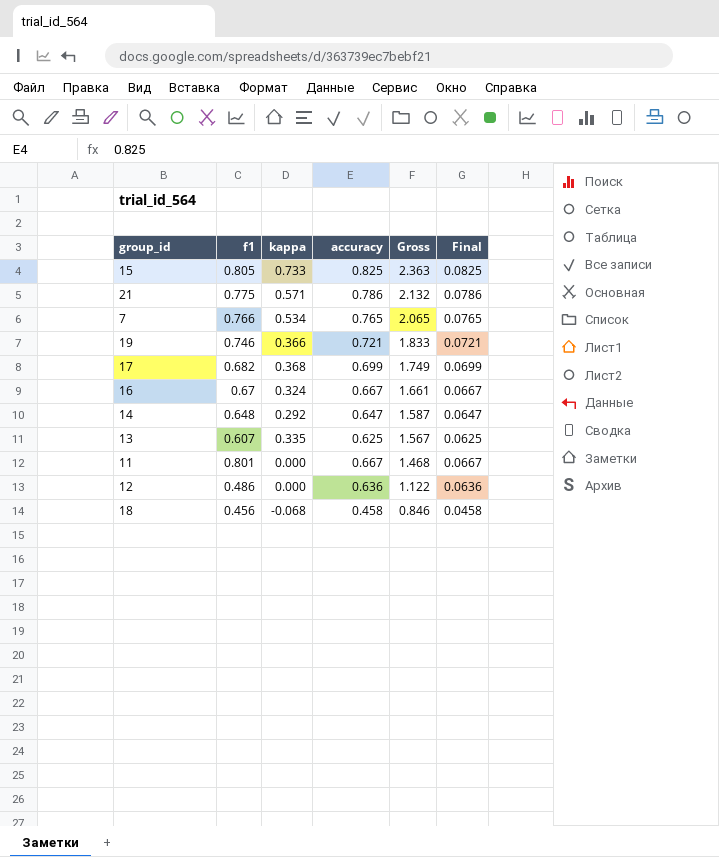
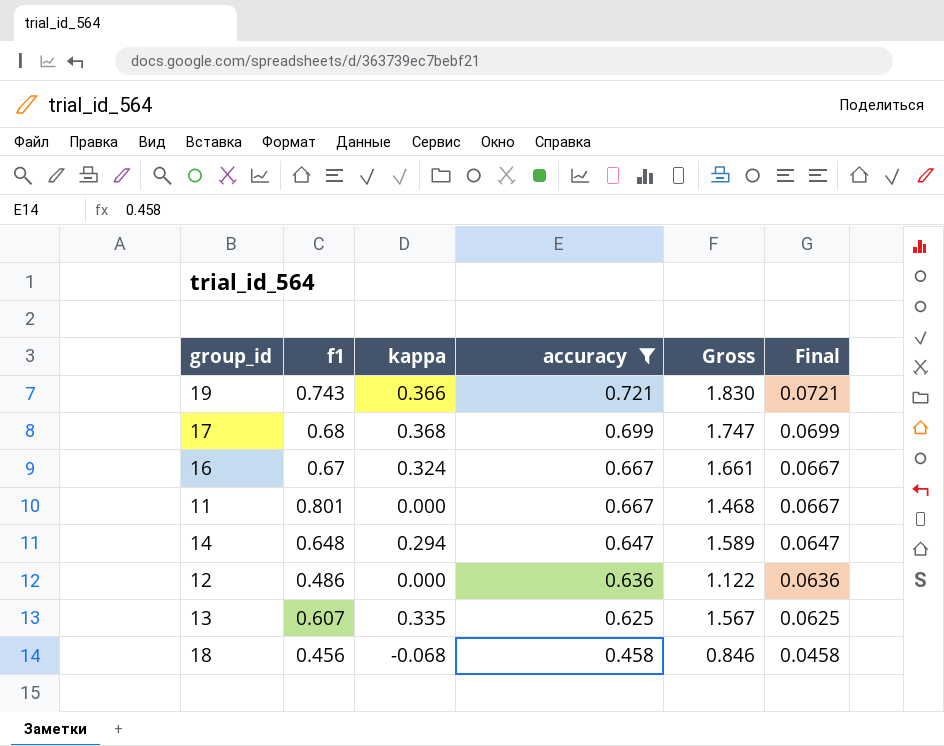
filter: none -> accuracy <= 0.721
row order: Gross descending -> accuracy descending
19 | f1: 0.746 -> 0.743
19 | Gross: 1.833 -> 1.830
17 | f1: 0.682 -> 0.68
17 | Gross: 1.749 -> 1.747
14 | kappa: 0.292 -> 0.294
14 | Gross: 1.587 -> 1.589

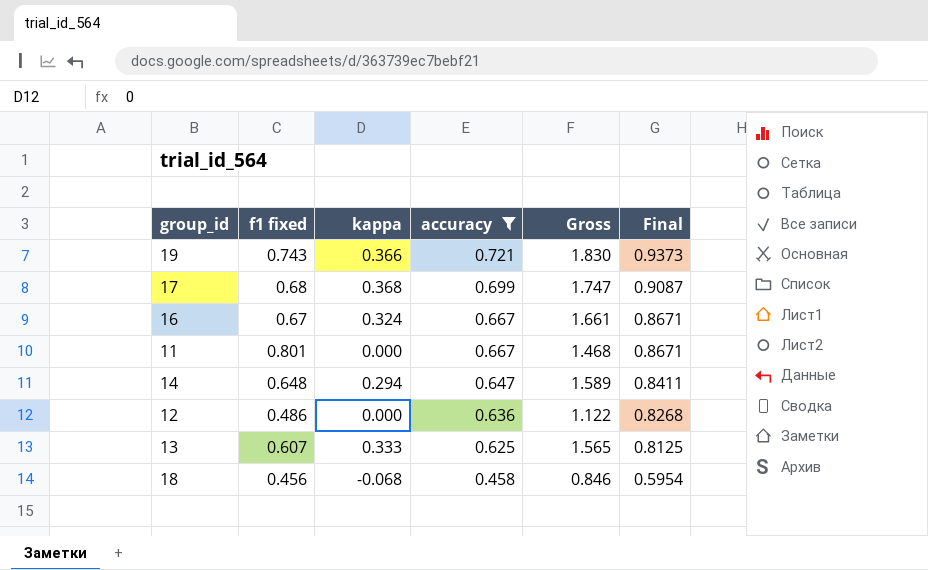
column name: f1 -> f1 fixed
column Final | formula: [accuracy] * 0.1 -> [accuracy] * 1.3
13 | kappa: 0.335 -> 0.333
13 | Gross: 1.567 -> 1.565

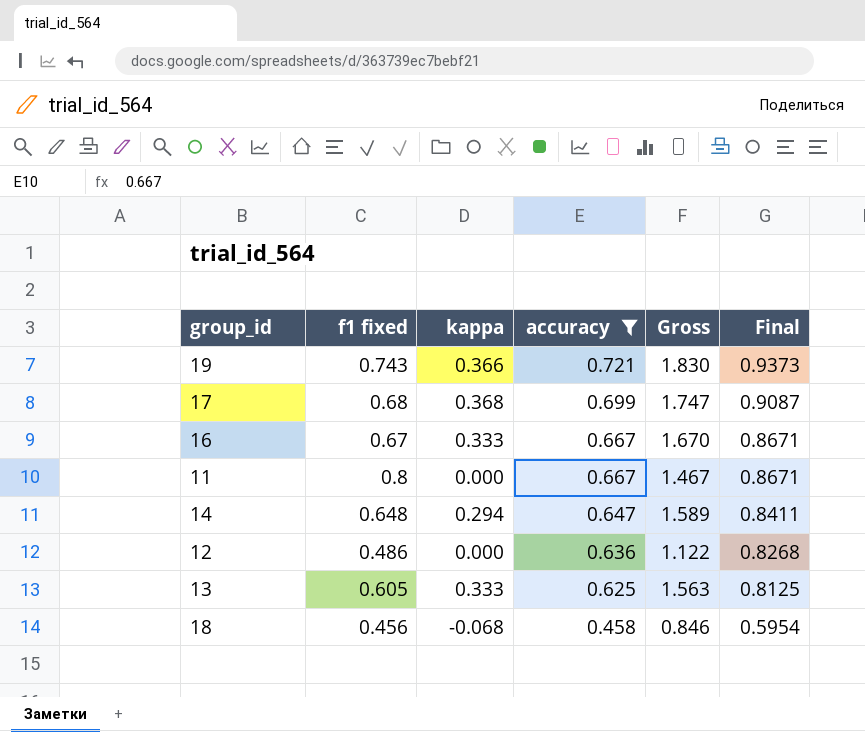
16 | kappa: 0.324 -> 0.333
16 | Gross: 1.661 -> 1.670
11 | f1 fixed: 0.801 -> 0.8
11 | Gross: 1.468 -> 1.467
13 | f1 fixed: 0.607 -> 0.605
13 | Gross: 1.565 -> 1.563

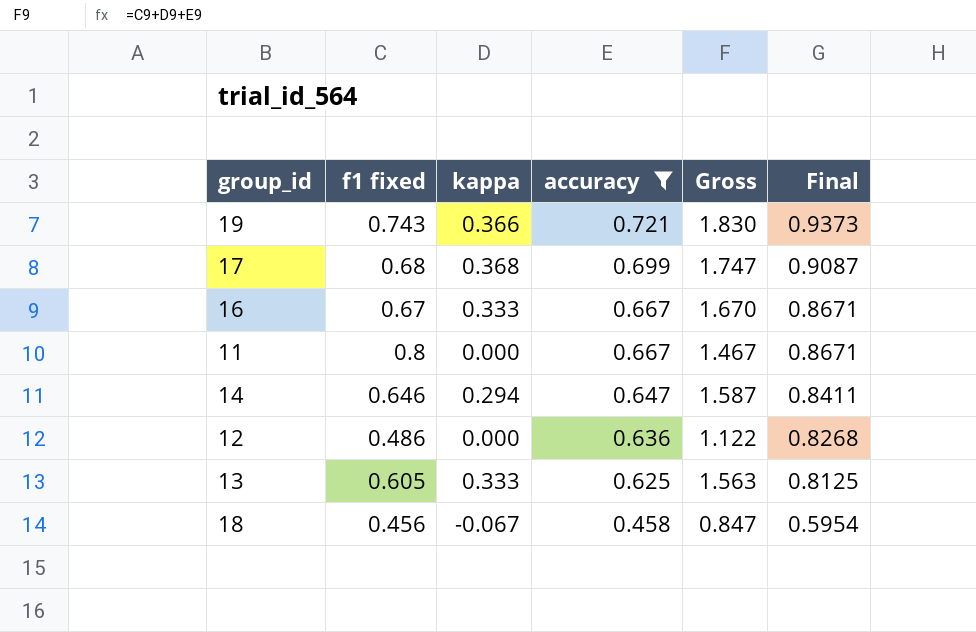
14 | f1 fixed: 0.648 -> 0.646
14 | Gross: 1.589 -> 1.587
18 | kappa: -0.068 -> -0.067
18 | Gross: 0.846 -> 0.847

